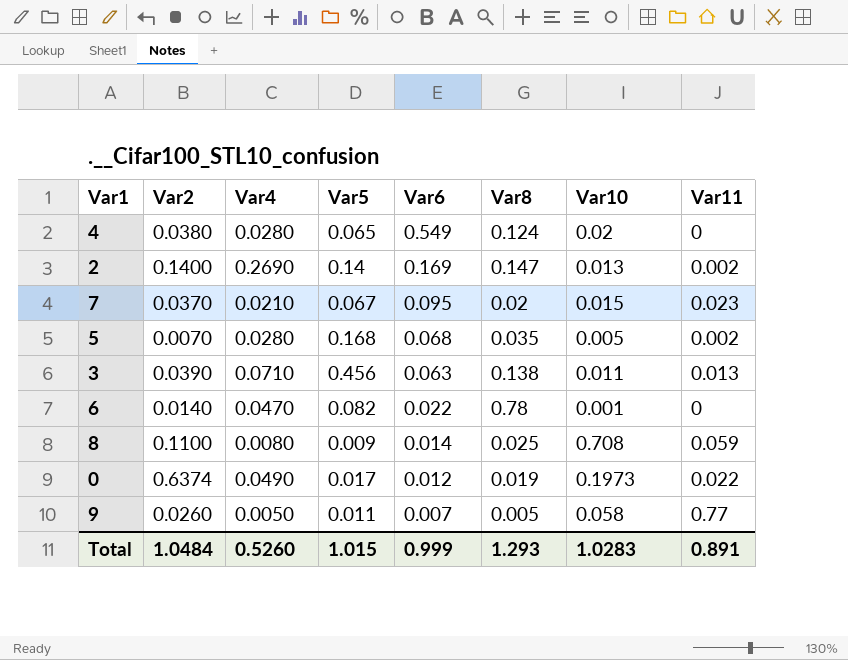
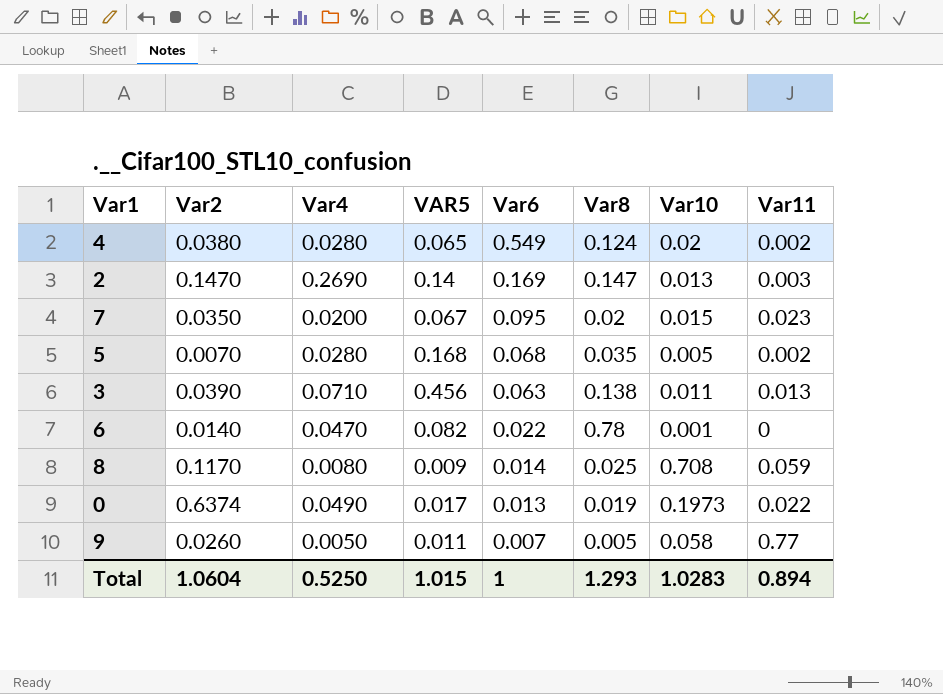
column name: Var5 -> VAR5
4 | Var11: 0 -> 0.002
2 | Var2: 0.1400 -> 0.1470
2 | Var11: 0.002 -> 0.003
7 | Var2: 0.0370 -> 0.0350
7 | Var4: 0.0210 -> 0.0200
8 | Var2: 0.1100 -> 0.1170
0 | Var6: 0.012 -> 0.013
Total | Var2: 1.0484 -> 1.0604
Total | Var4: 0.5260 -> 0.5250
Total | Var6: 0.999 -> 1
Total | Var11: 0.891 -> 0.894

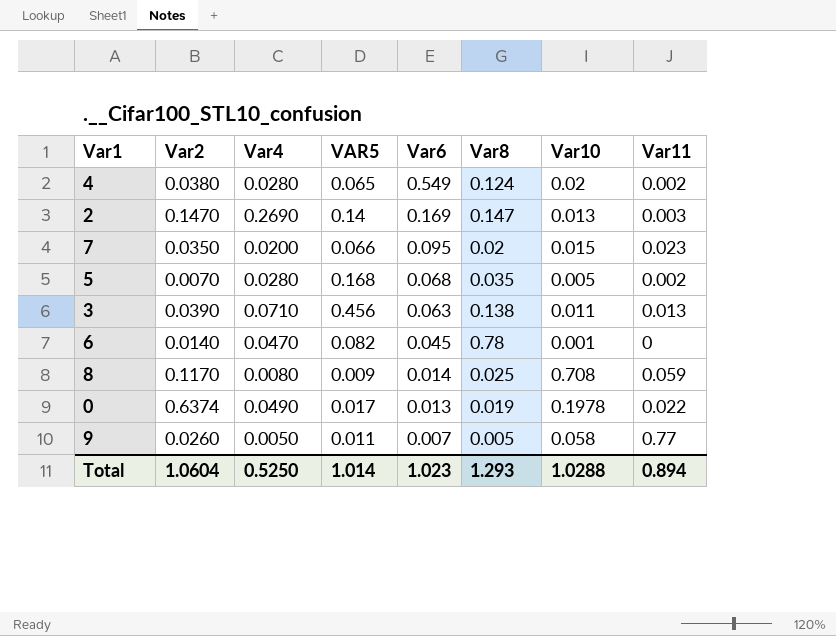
7 | VAR5: 0.067 -> 0.066
6 | Var6: 0.022 -> 0.045
0 | Var10: 0.1973 -> 0.1978
Total | VAR5: 1.015 -> 1.014
Total | Var6: 1 -> 1.023
Total | Var10: 1.0283 -> 1.0288

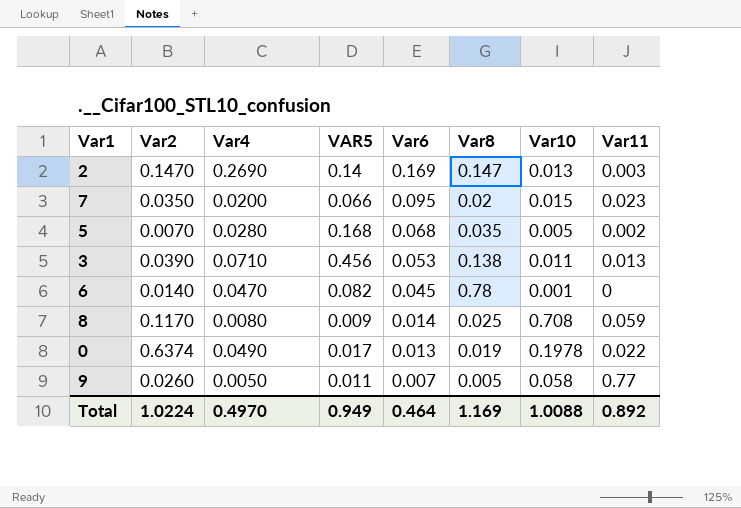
row 4: 0.0380 | 0.0280 | 0.065 | 0.549 | 0.124 | 0.02 | 0.002 -> none
3 | Var6: 0.063 -> 0.053
Total | Var2: 1.0604 -> 1.0224
Total | Var4: 0.5250 -> 0.4970
Total | VAR5: 1.014 -> 0.949
Total | Var6: 1.023 -> 0.464
Total | Var8: 1.293 -> 1.169
Total | Var10: 1.0288 -> 1.0088
Total | Var11: 0.894 -> 0.892

